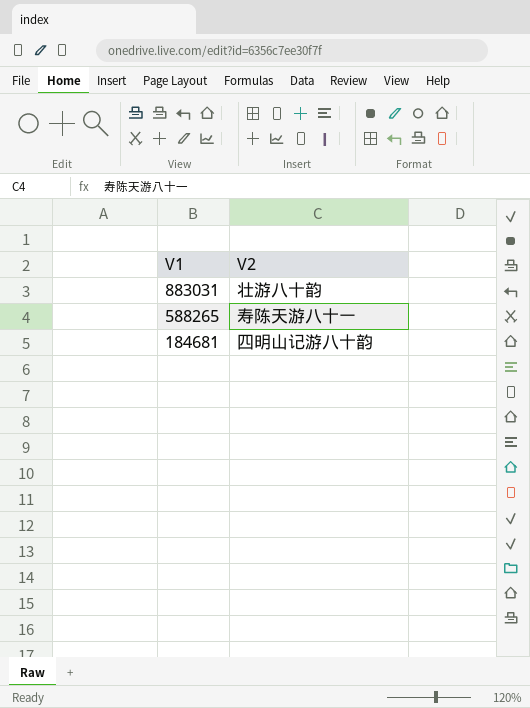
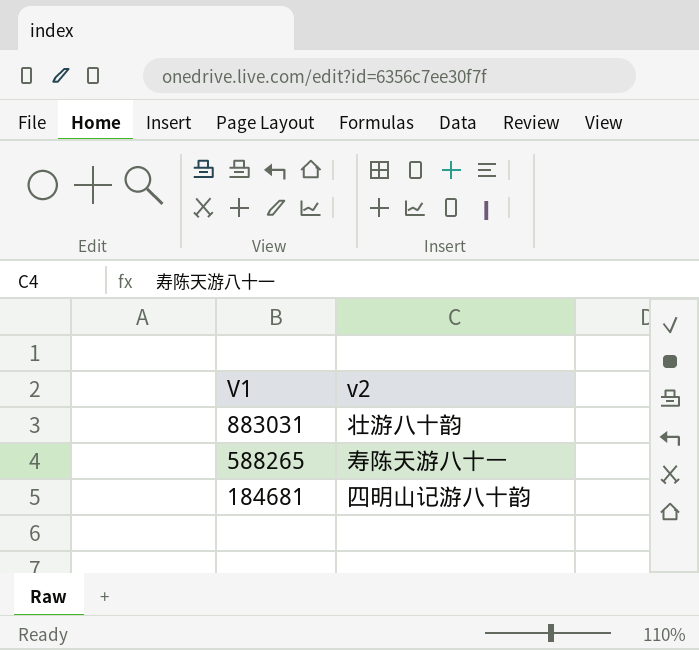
column name: V2 -> v2

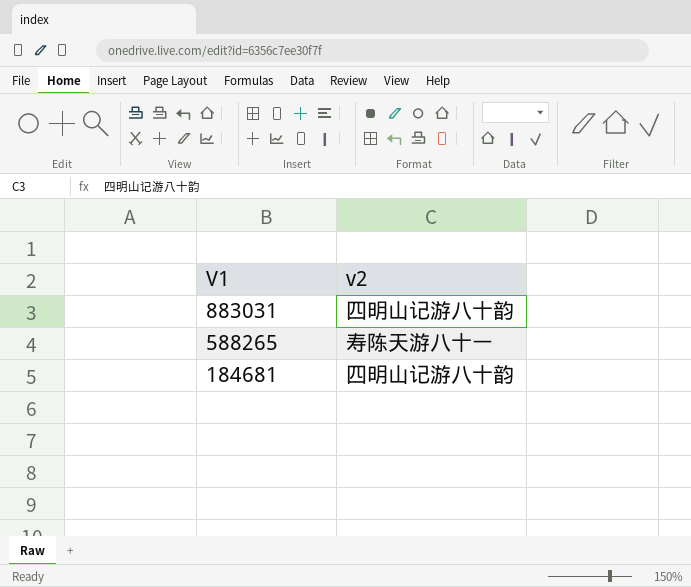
883031 | v2: 壮游八十韵 -> 四明山记游八十韵

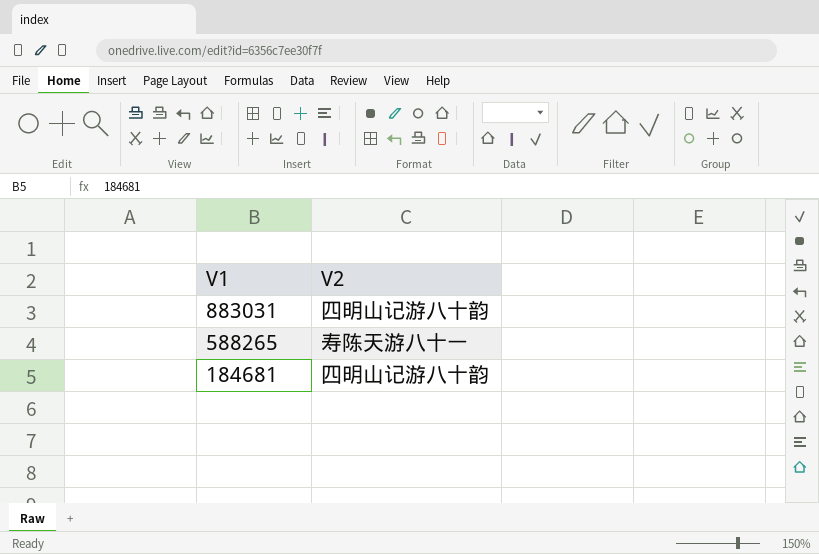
column name: v2 -> V2

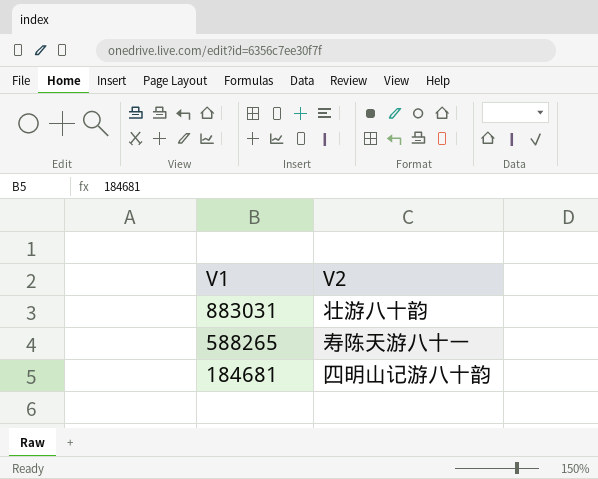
883031 | V2: 四明山记游八十韵 -> 壮游八十韵

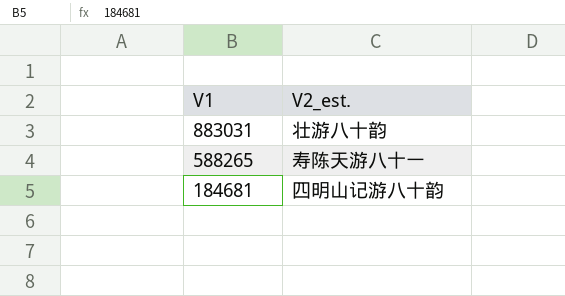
column name: V2 -> V2_est.

